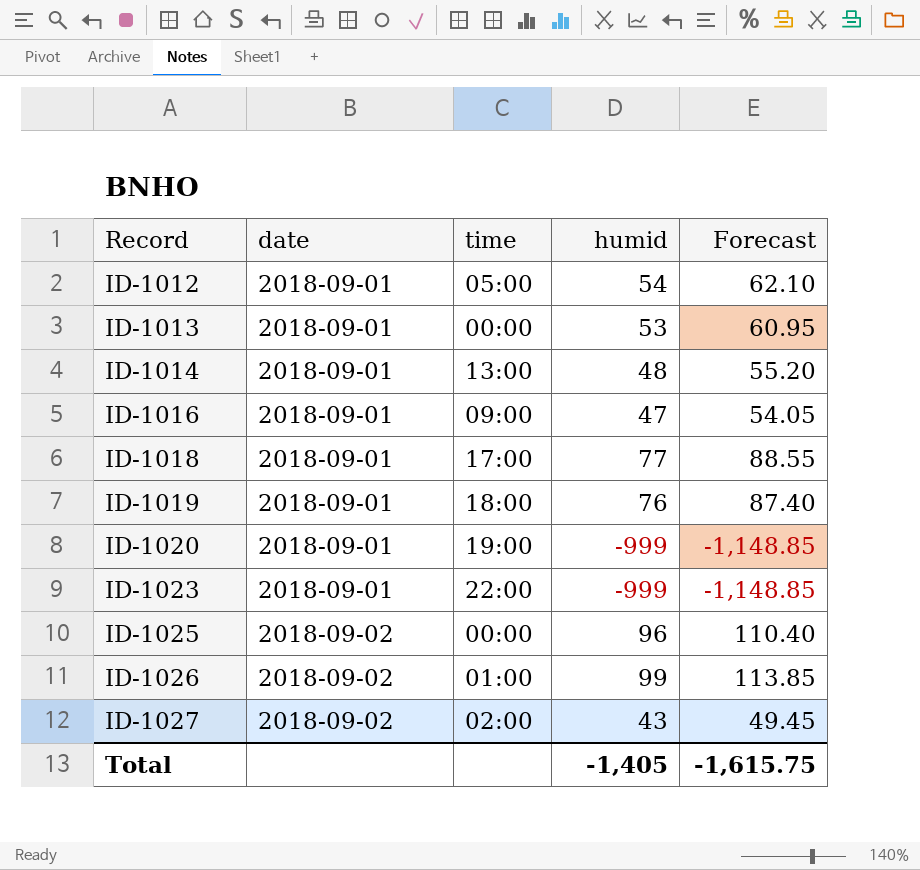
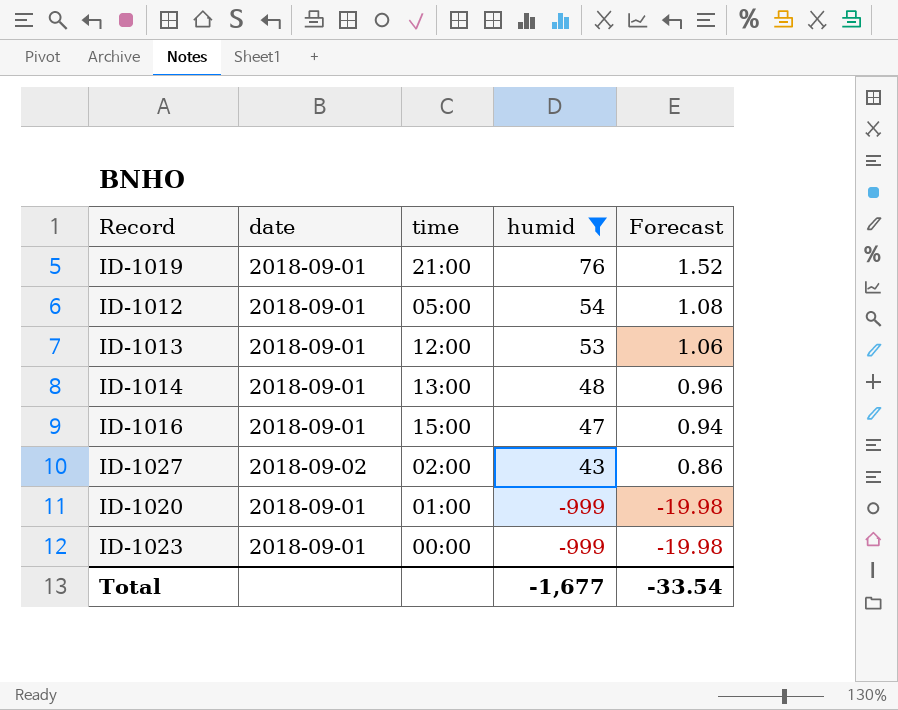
filter: none -> humid <= 76
row order: Record ascending -> humid descending
column Forecast | formula: [humid] * 1.15 -> [humid] * 0.02
ID-1019 | time: 18:00 -> 21:00
ID-1013 | time: 00:00 -> 12:00
ID-1016 | time: 09:00 -> 15:00
ID-1020 | time: 19:00 -> 01:00
ID-1023 | time: 22:00 -> 00:00
Total | humid: -1,405 -> -1,677
Total | Forecast: -1,615.75 -> -33.54

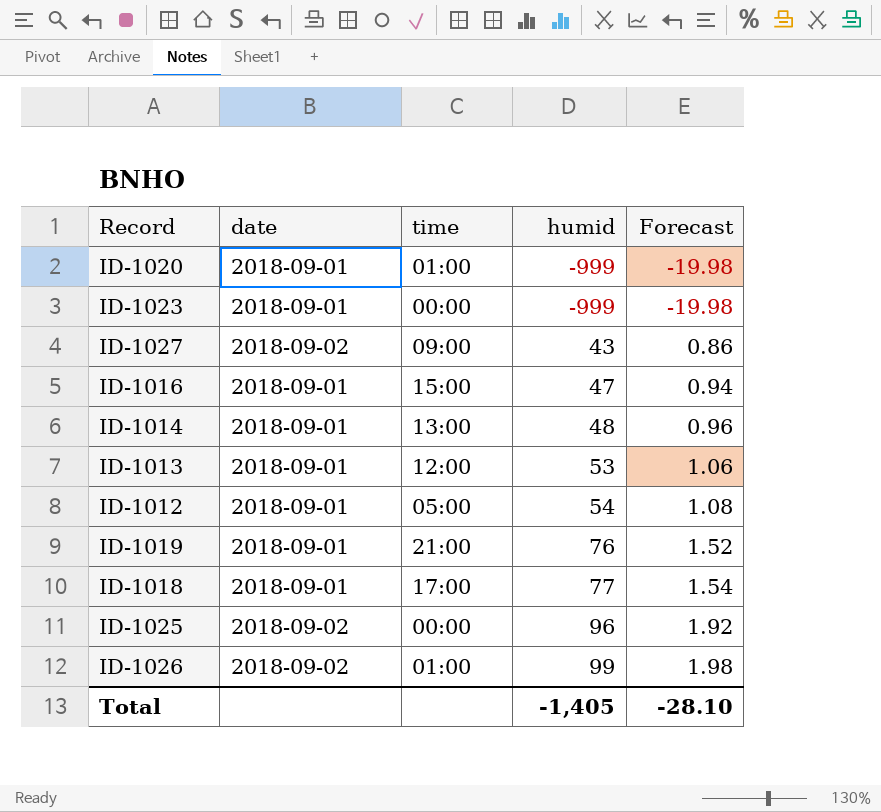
filter: humid <= 76 -> none
row order: humid descending -> humid ascending
ID-1027 | time: 02:00 -> 09:00
Total | humid: -1,677 -> -1,405
Total | Forecast: -33.54 -> -28.10

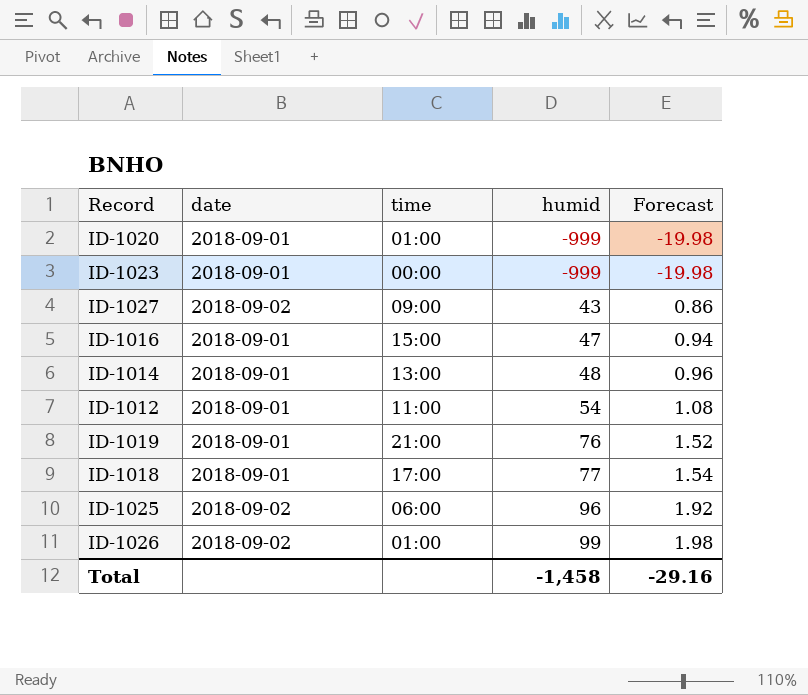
row ID-1013: 2018-09-01 | 12:00 | 53 | 1.06 -> none
ID-1012 | time: 05:00 -> 11:00
ID-1025 | time: 00:00 -> 06:00
Total | humid: -1,405 -> -1,458
Total | Forecast: -28.10 -> -29.16

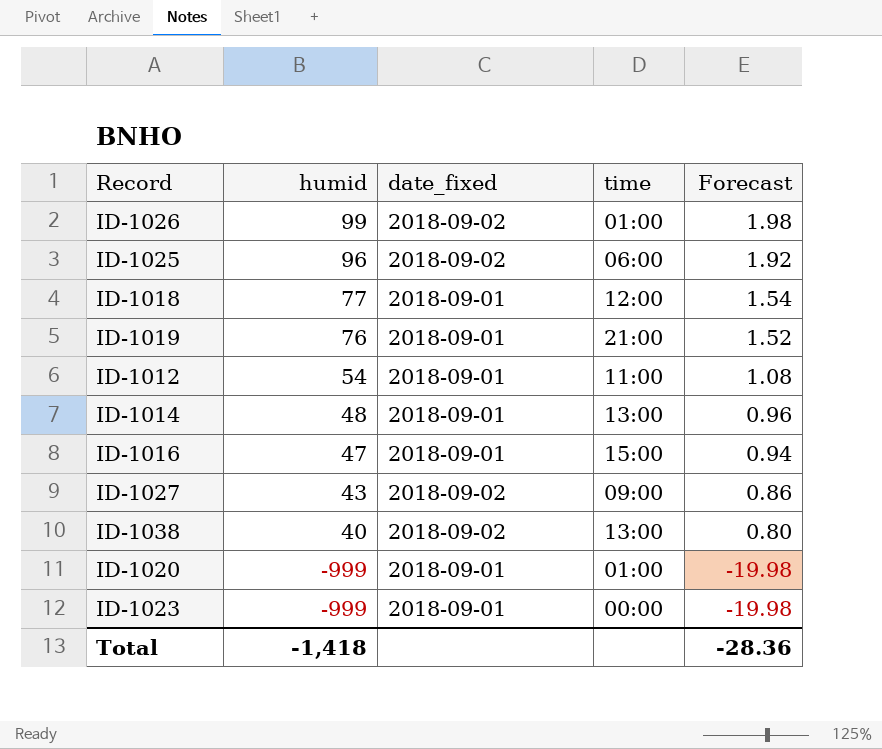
row order: humid ascending -> humid descending
column humid | position: 4 -> 2
column name: date -> date_fixed
ID-1018 | time: 17:00 -> 12:00
row ID-1038: none -> 40 | 2018-09-02 | 13:00 | 0.80
Total | humid: -1,458 -> -1,418
Total | Forecast: -29.16 -> -28.36

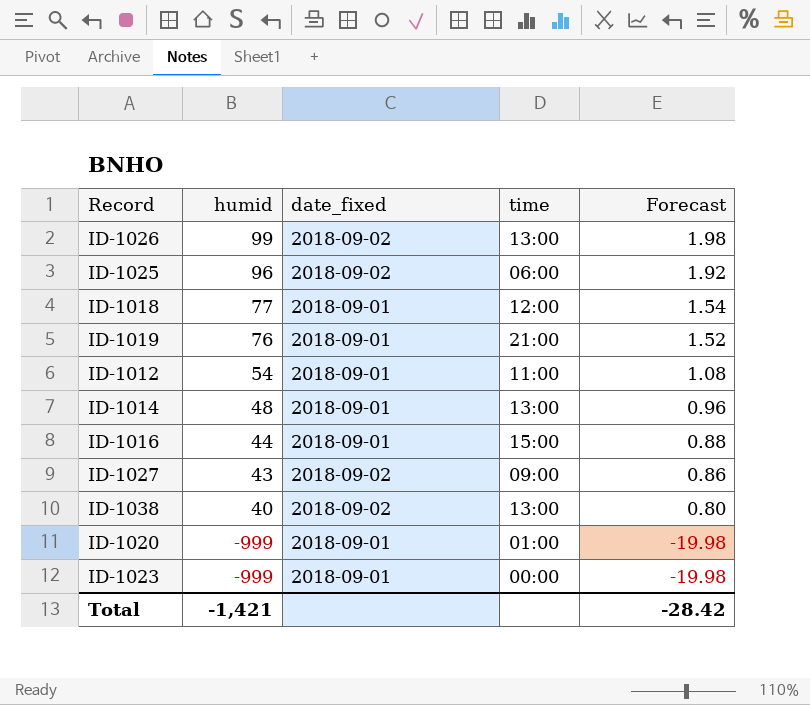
ID-1026 | time: 01:00 -> 13:00
ID-1016 | humid: 47 -> 44
ID-1016 | Forecast: 0.94 -> 0.88
Total | humid: -1,418 -> -1,421
Total | Forecast: -28.36 -> -28.42

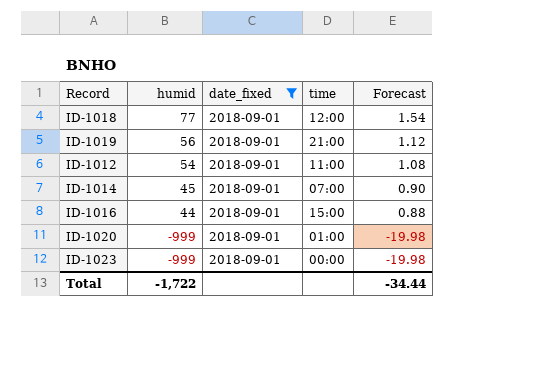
filter: none -> date_fixed = 2018-09-01
ID-1019 | humid: 76 -> 56
ID-1019 | Forecast: 1.52 -> 1.12
ID-1014 | humid: 48 -> 45
ID-1014 | time: 13:00 -> 07:00
ID-1014 | Forecast: 0.96 -> 0.90
Total | humid: -1,421 -> -1,722
Total | Forecast: -28.42 -> -34.44

